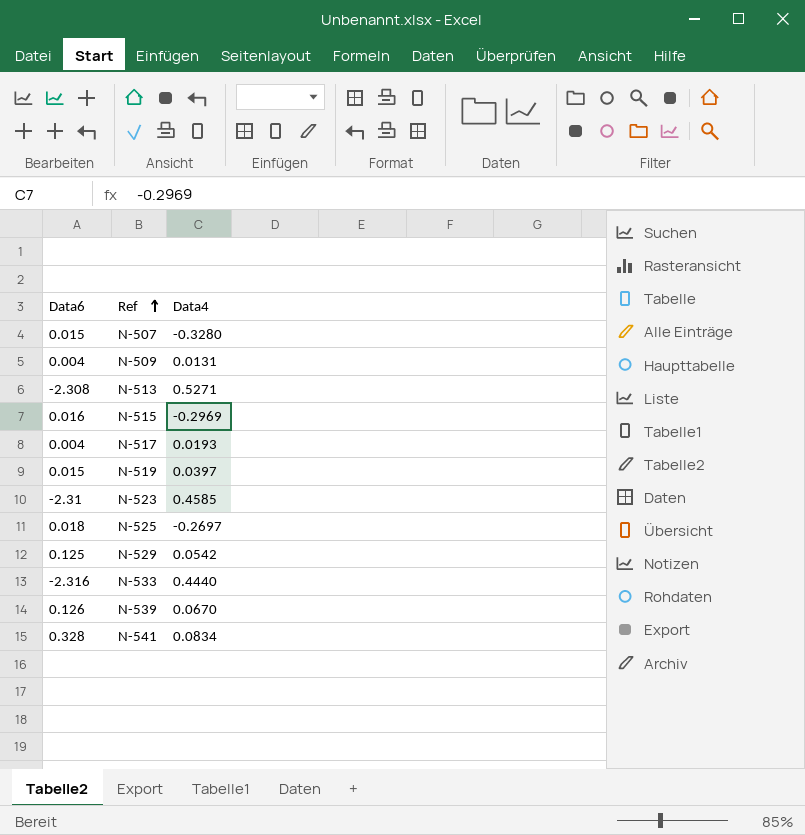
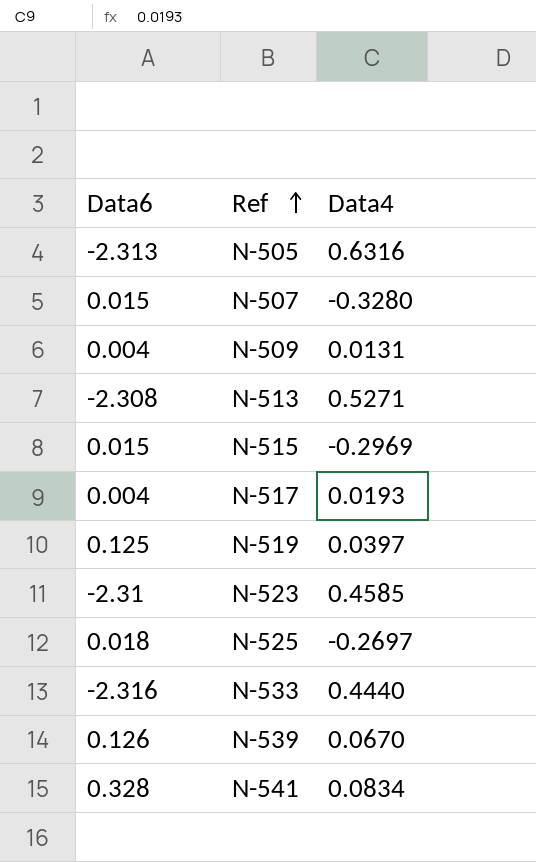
row N-529: 0.125 | 0.0542 -> none
row N-505: none -> -2.313 | 0.6316
N-515 | Data6: 0.016 -> 0.015
N-519 | Data6: 0.015 -> 0.125

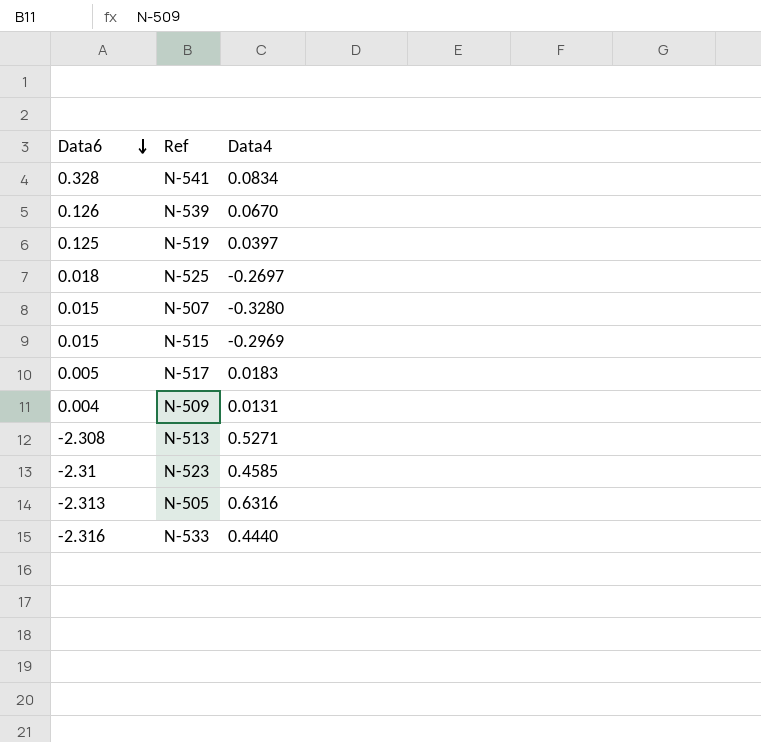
row order: Ref ascending -> Data6 descending
N-517 | Data6: 0.004 -> 0.005
N-517 | Data4: 0.0193 -> 0.0183

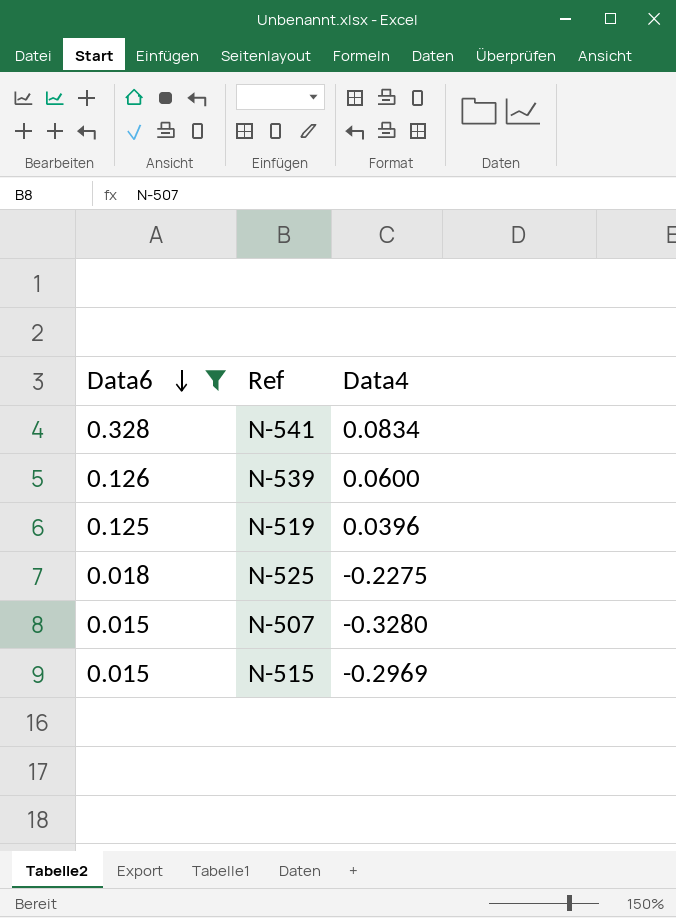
filter: none -> Data6 >= 0.015
N-539 | Data4: 0.0670 -> 0.0600
N-519 | Data4: 0.0397 -> 0.0396
N-525 | Data4: -0.2697 -> -0.2275

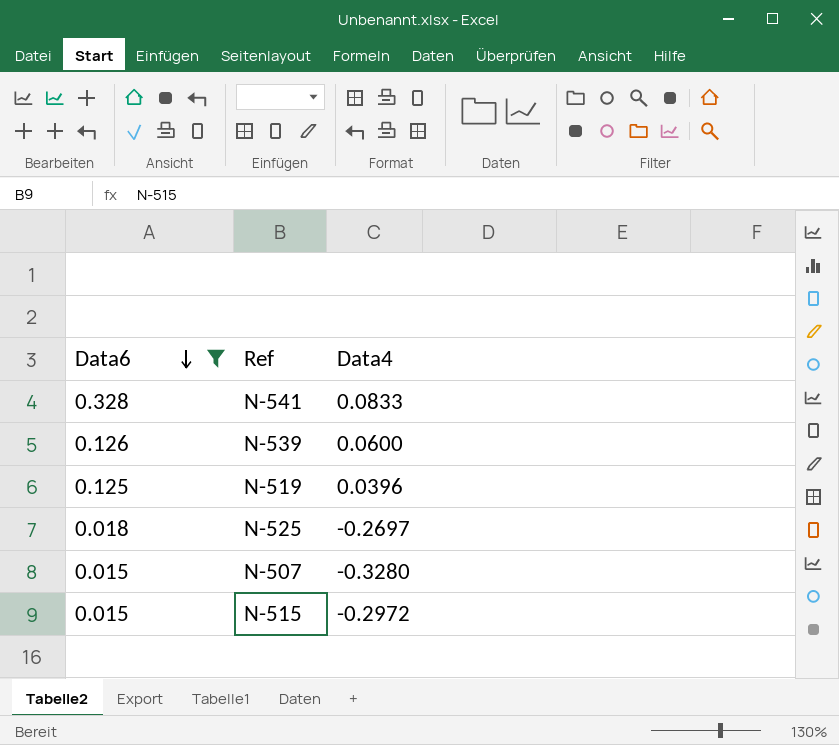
N-541 | Data4: 0.0834 -> 0.0833
N-525 | Data4: -0.2275 -> -0.2697
N-515 | Data4: -0.2969 -> -0.2972

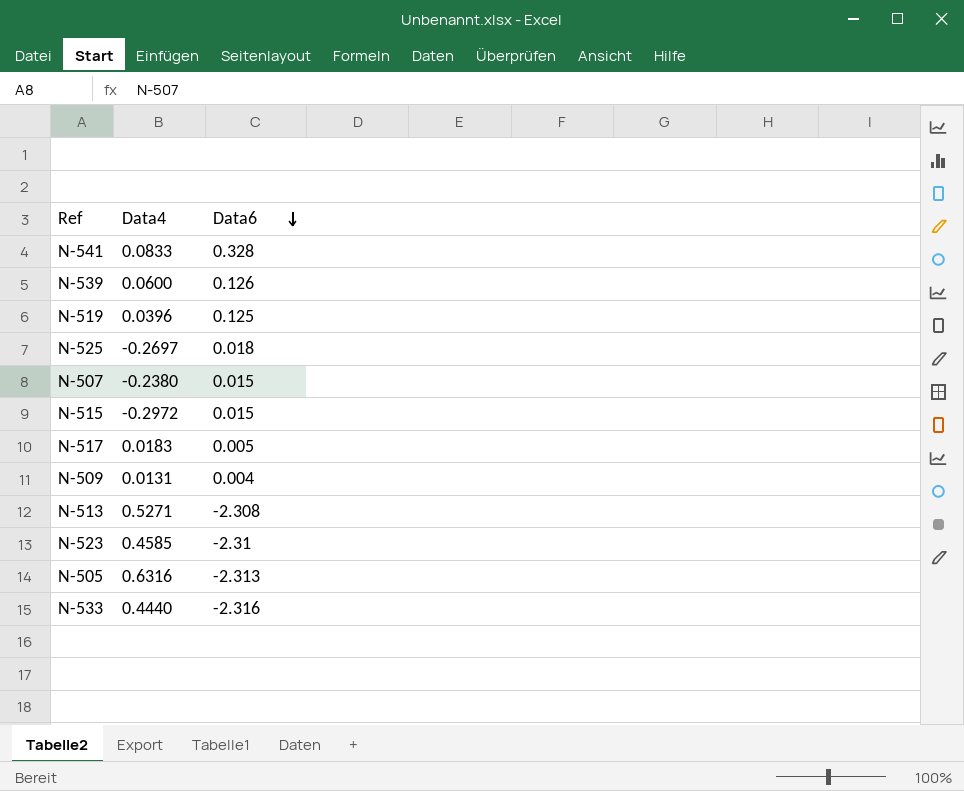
filter: Data6 >= 0.015 -> none
column Data6 | position: 1 -> 3
N-507 | Data4: -0.3280 -> -0.2380

